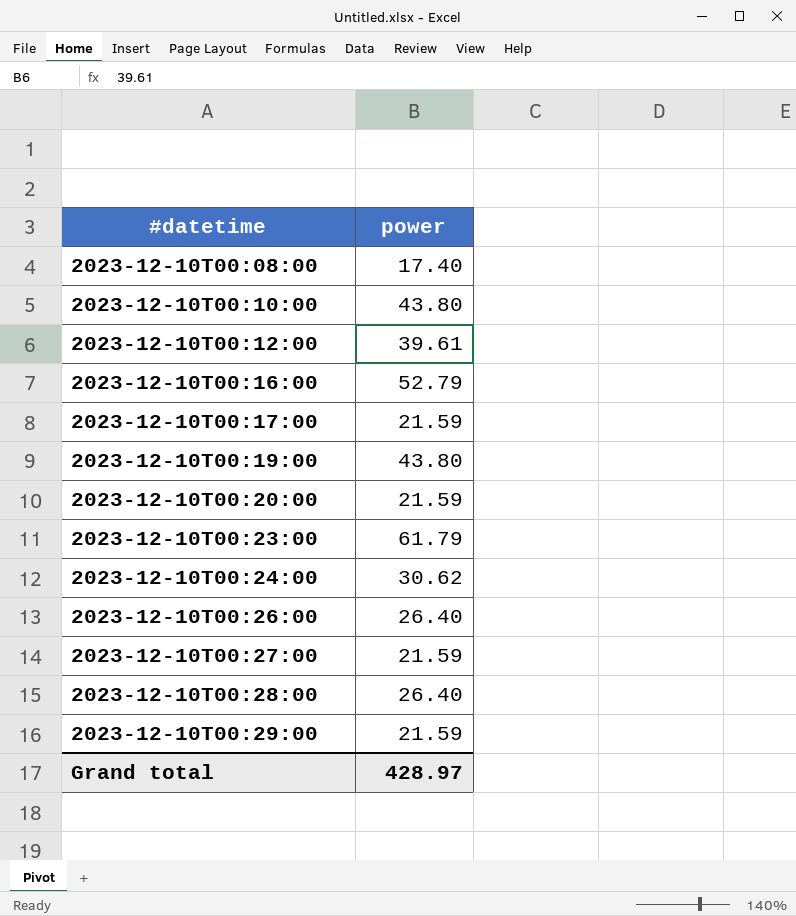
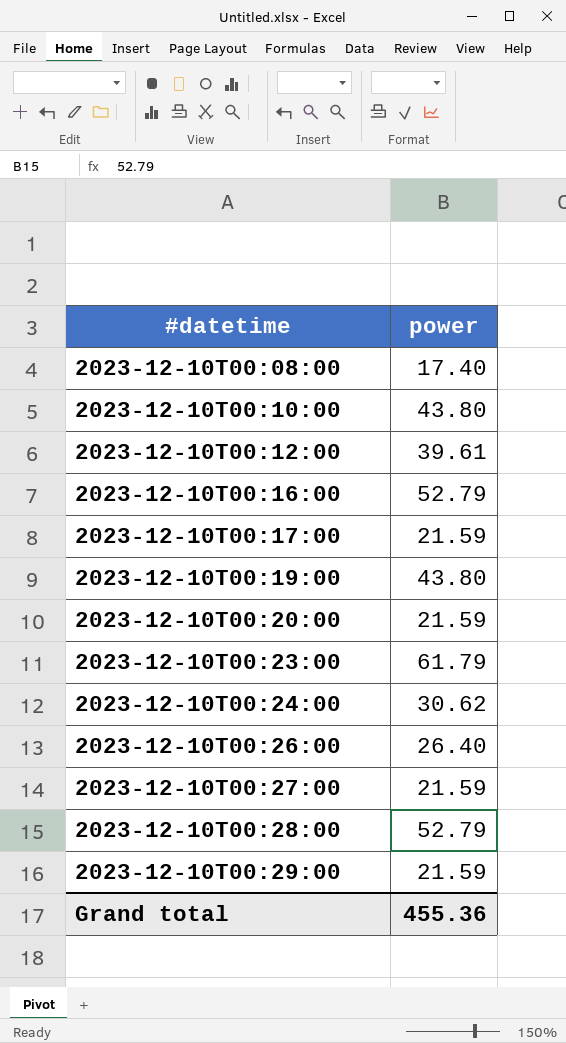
2023-12-10T00:28:00 | power: 26.40 -> 52.79
Grand total | power: 428.97 -> 455.36

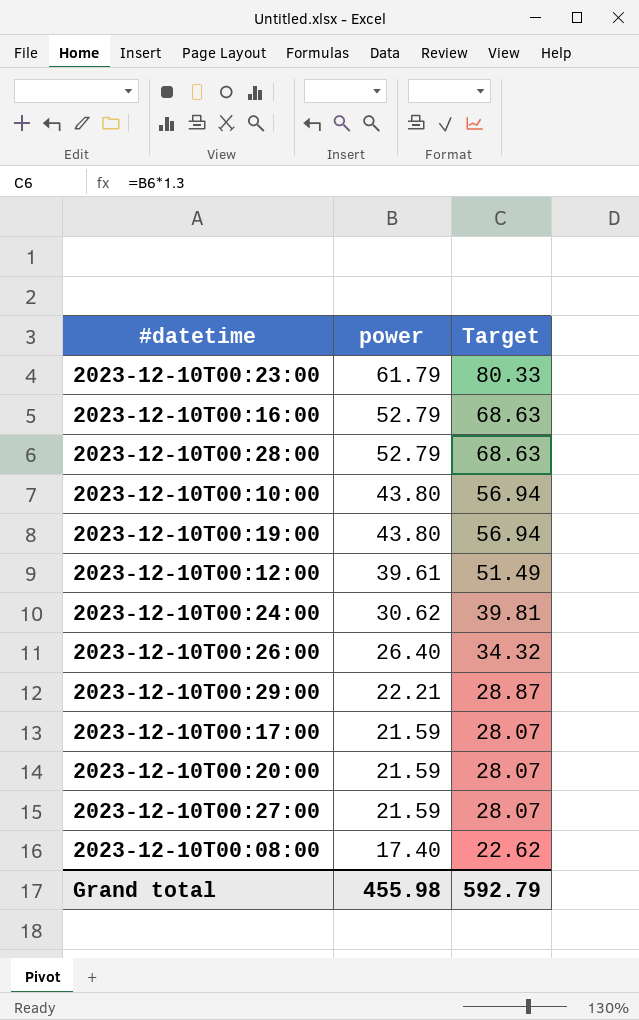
row order: #datetime ascending -> power descending
column Target | formula: none -> [power] * 1.3
2023-12-10T00:29:00 | power: 21.59 -> 22.21
Grand total | power: 455.36 -> 455.98

